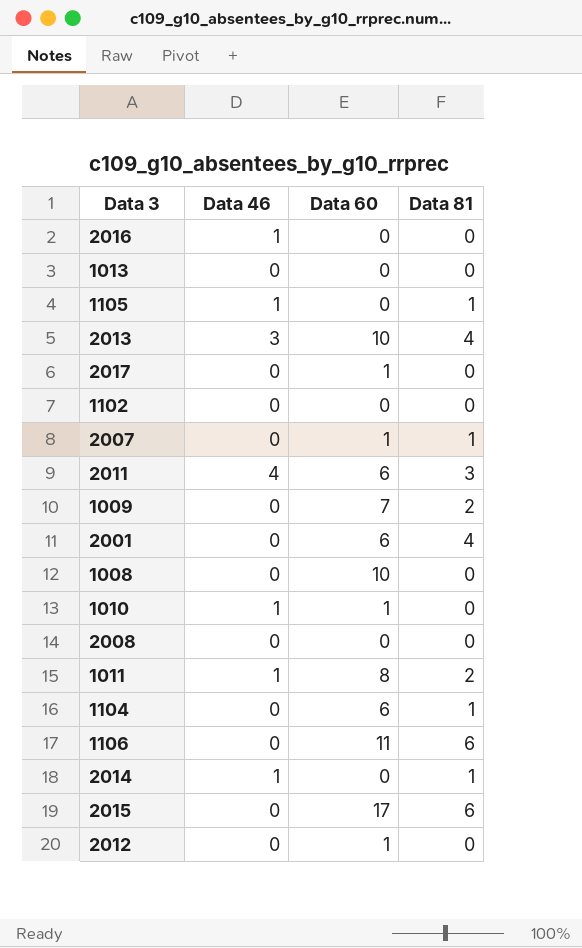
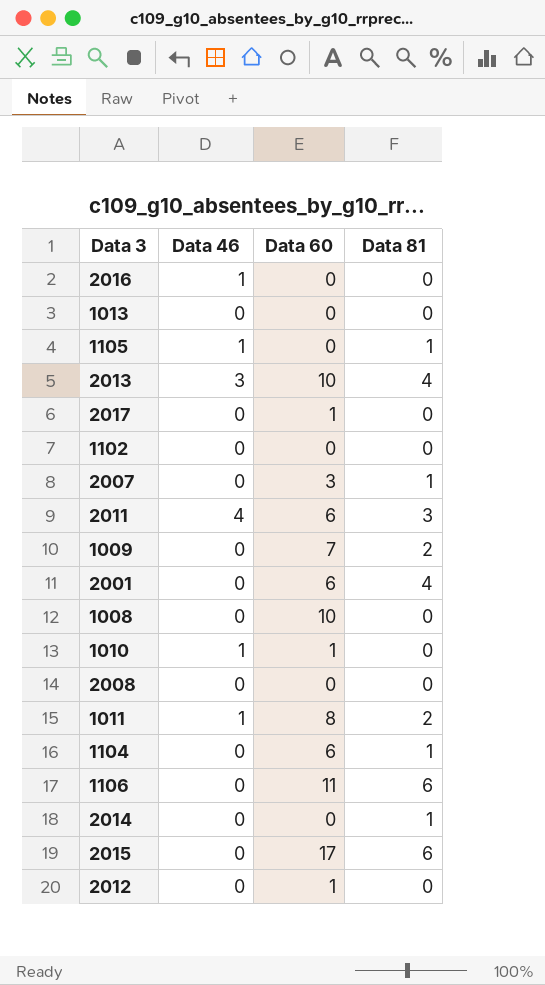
2007 | Data 60: 1 -> 3
2014 | Data 46: 1 -> 0

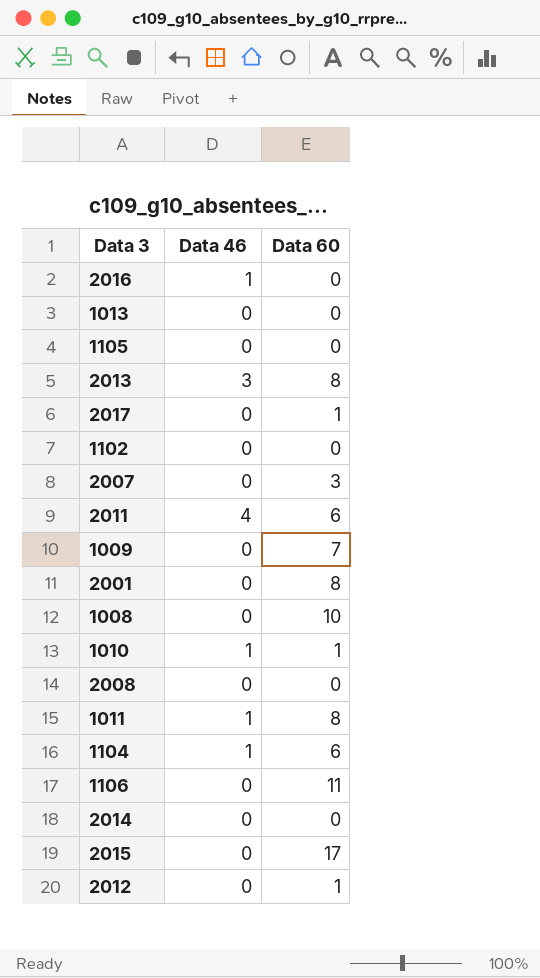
column Data 81 | position: 4 -> none
1105 | Data 46: 1 -> 0
2013 | Data 60: 10 -> 8
2001 | Data 60: 6 -> 8
1104 | Data 46: 0 -> 1

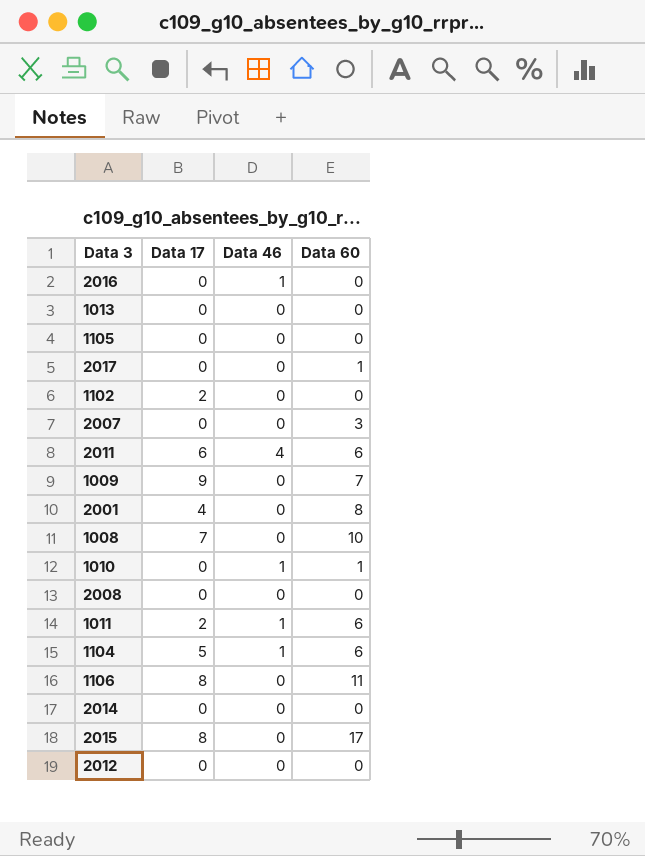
column Data 17 | position: none -> 2
row 2013: 3 | 8 -> none
1011 | Data 60: 8 -> 6
2012 | Data 60: 1 -> 0

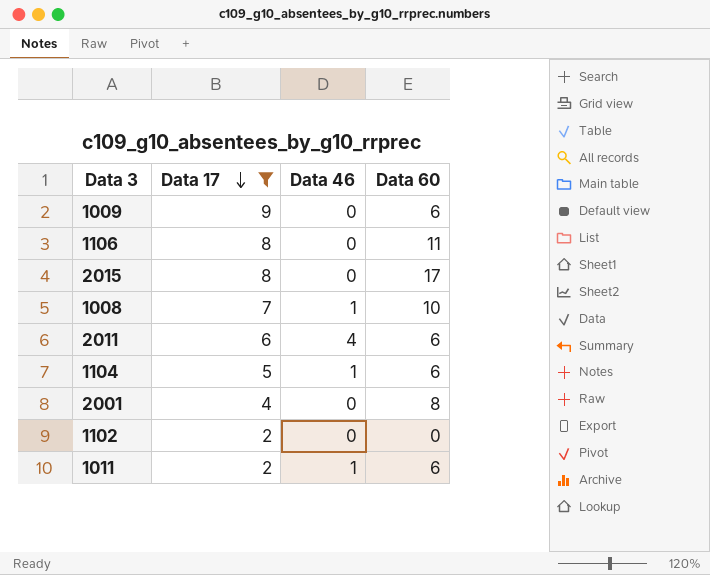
filter: none -> Data 17 != 0
row order: none -> Data 17 descending
1009 | Data 60: 7 -> 6
1008 | Data 46: 0 -> 1

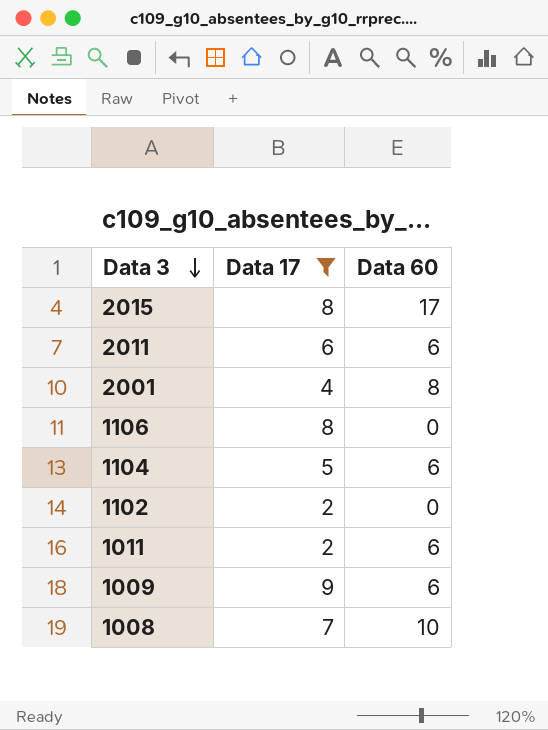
row order: Data 17 descending -> Data 3 descending
column Data 46 | position: 3 -> none
1106 | Data 60: 11 -> 0

